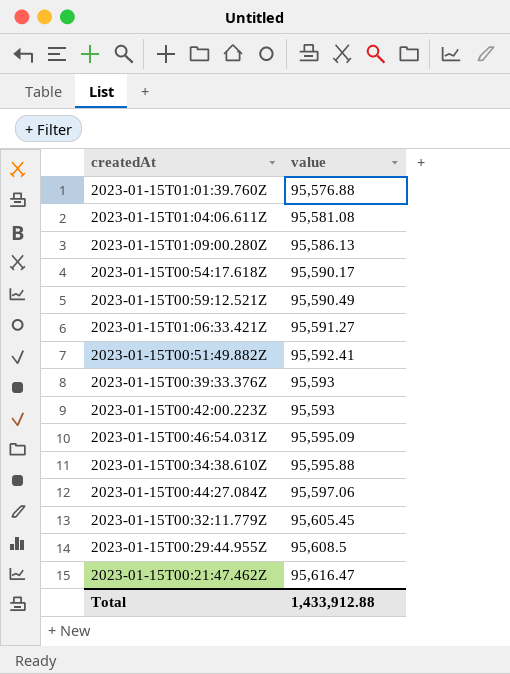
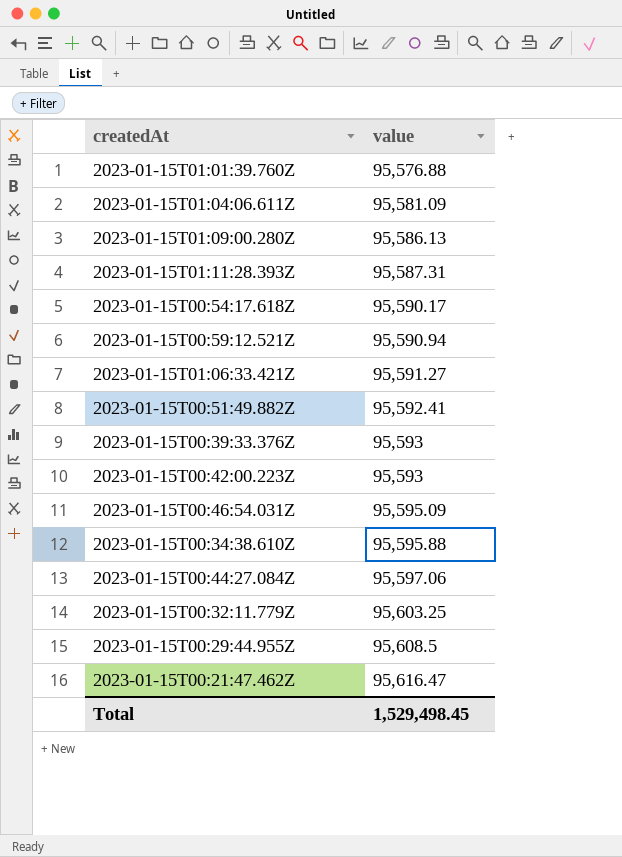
2023-01-15T01:04:06.611Z | value: 95,581.08 -> 95,581.09
row 2023-01-15T01:11:28.393Z: none -> 95,587.31
2023-01-15T00:59:12.521Z | value: 95,590.49 -> 95,590.94
2023-01-15T00:32:11.779Z | value: 95,605.45 -> 95,603.25
Total | value: 1,433,912.88 -> 1,529,498.45

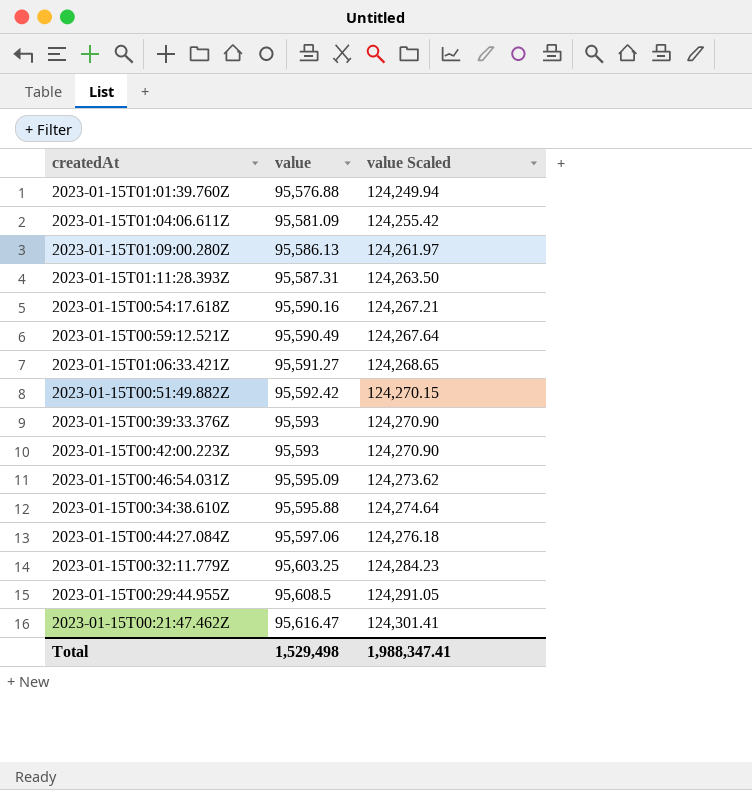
column value Scaled | formula: none -> [value] * 1.3
2023-01-15T00:54:17.618Z | value: 95,590.17 -> 95,590.16
2023-01-15T00:59:12.521Z | value: 95,590.94 -> 95,590.49
2023-01-15T00:51:49.882Z | value: 95,592.41 -> 95,592.42
Total | value: 1,529,498.45 -> 1,529,498

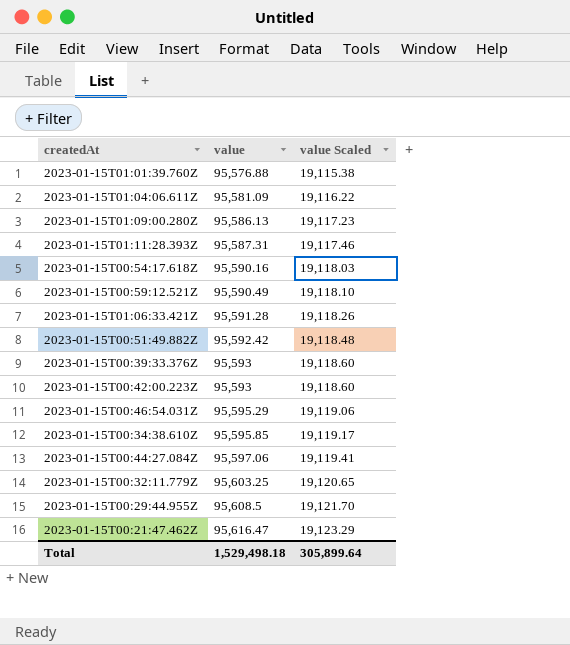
column value Scaled | formula: [value] * 1.3 -> [value] * 0.2
2023-01-15T01:06:33.421Z | value: 95,591.27 -> 95,591.28
2023-01-15T00:46:54.031Z | value: 95,595.09 -> 95,595.29
2023-01-15T00:34:38.610Z | value: 95,595.88 -> 95,595.85
Total | value: 1,529,498 -> 1,529,498.18
Total | value Scaled: 1,988,347.41 -> 305,899.64

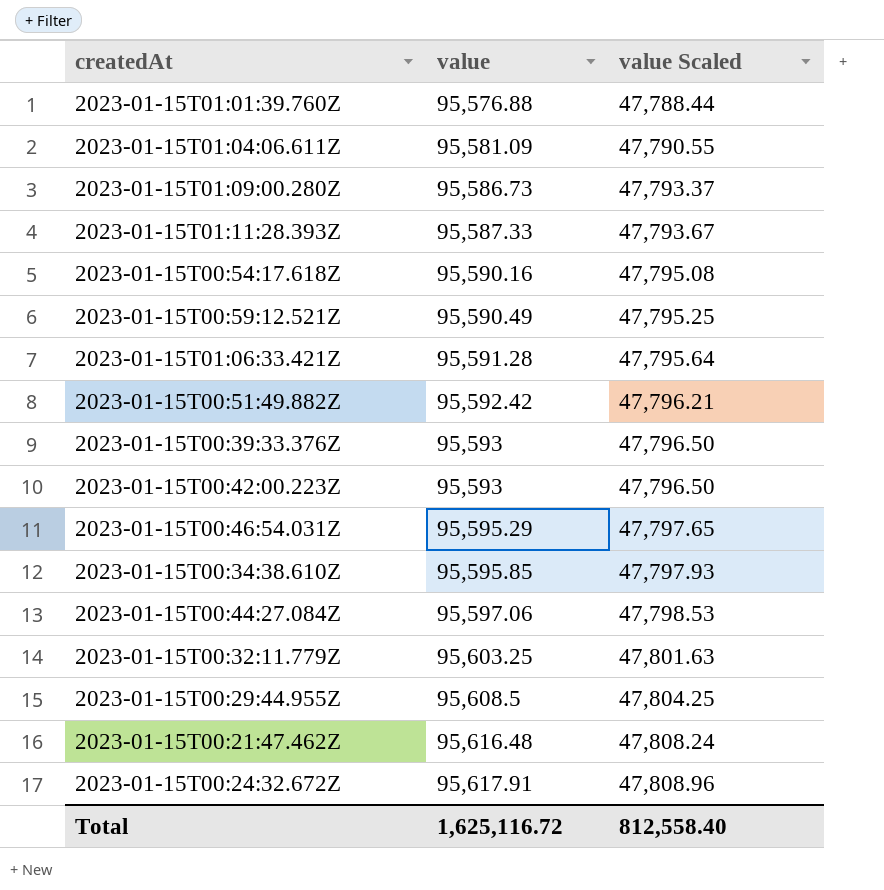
column value Scaled | formula: [value] * 0.2 -> [value] * 0.5
2023-01-15T01:09:00.280Z | value: 95,586.13 -> 95,586.73
2023-01-15T01:11:28.393Z | value: 95,587.31 -> 95,587.33
2023-01-15T00:21:47.462Z | value: 95,616.47 -> 95,616.48
row 2023-01-15T00:24:32.672Z: none -> 95,617.91 | 47,808.96
Total | value: 1,529,498.18 -> 1,625,116.72
Total | value Scaled: 305,899.64 -> 812,558.40

